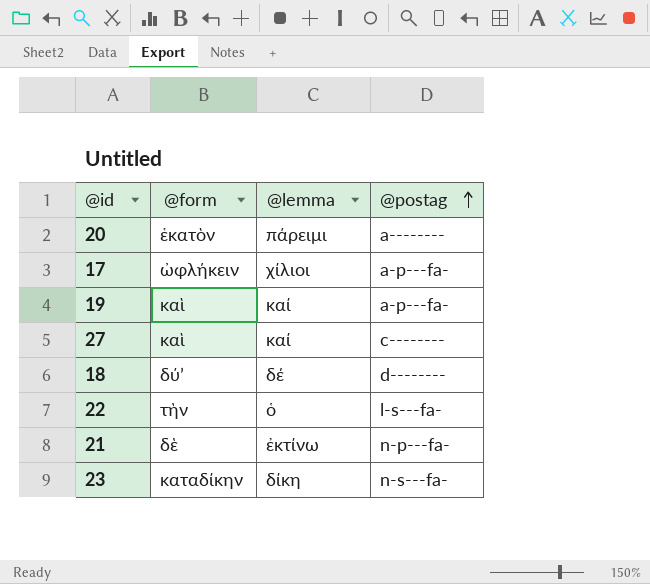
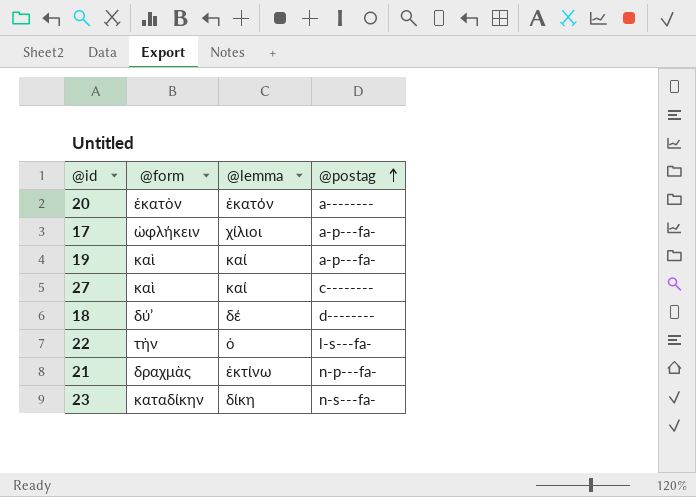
20 | @lemma: πάρειμι -> ἑκατόν
21 | @form: δὲ -> δραχμὰς

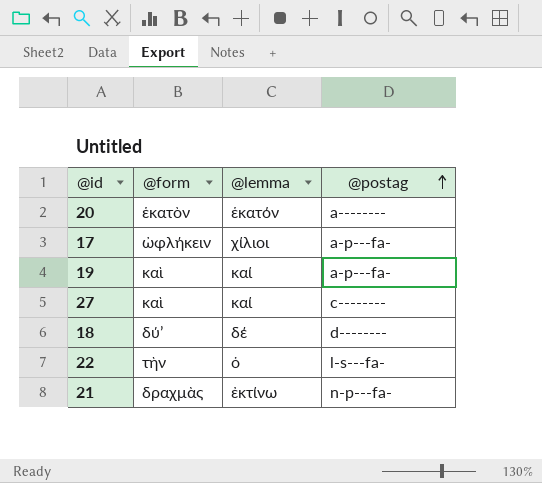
row 23: καταδίκην | δίκη | n-s---fa- -> none

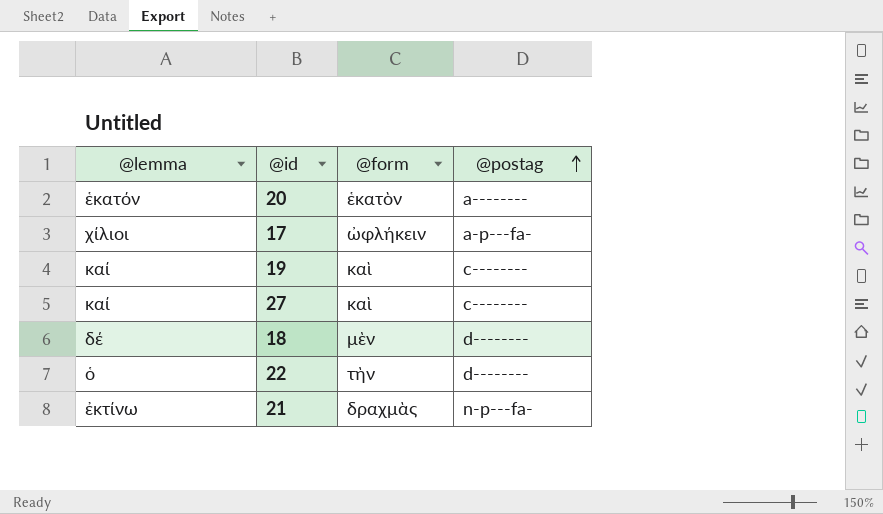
column @lemma | position: 3 -> 1
19 | @postag: a-p---fa- -> c--------
18 | @form: δύ’ -> μὲν
22 | @postag: l-s---fa- -> d--------

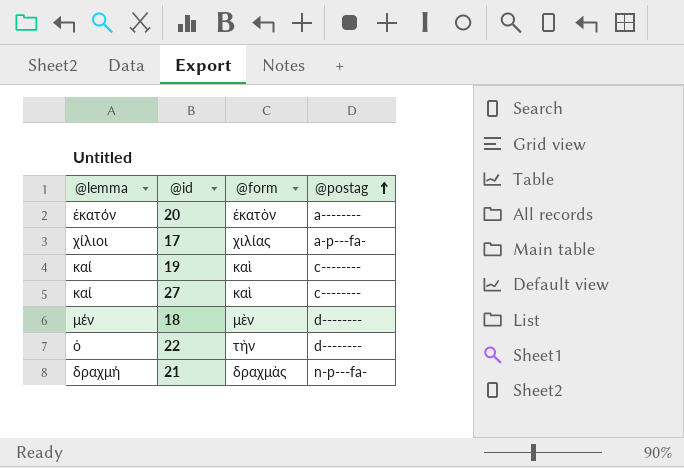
17 | @form: ὠφλήκειν -> χιλίας
18 | @lemma: δέ -> μέν
21 | @lemma: ἐκτίνω -> δραχμή

